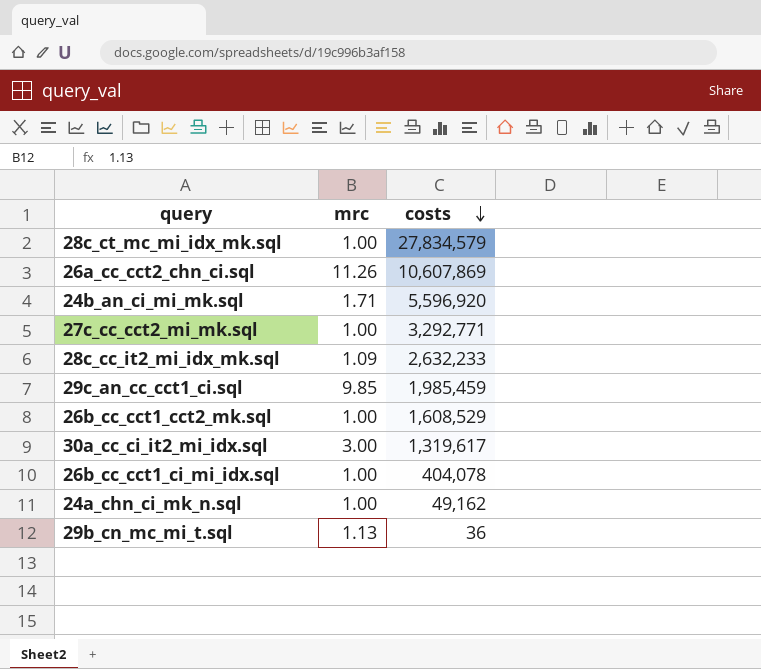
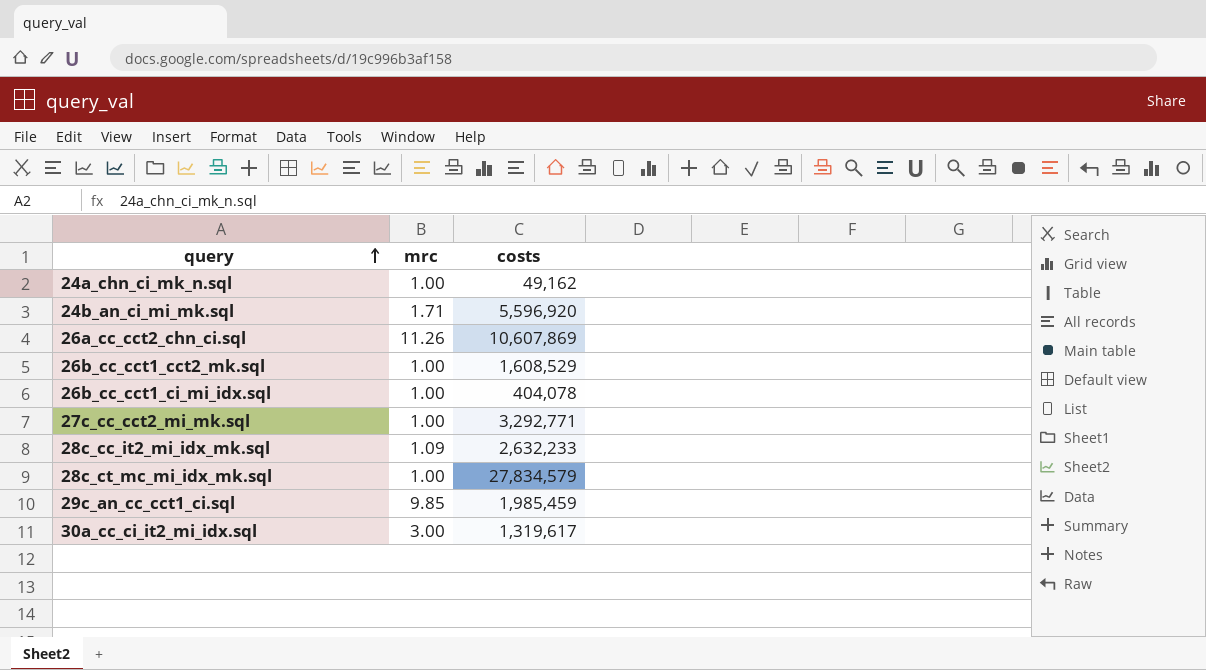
row order: costs descending -> query ascending
row 29b_cn_mc_mi_t.sql: 1.13 | 36 -> none

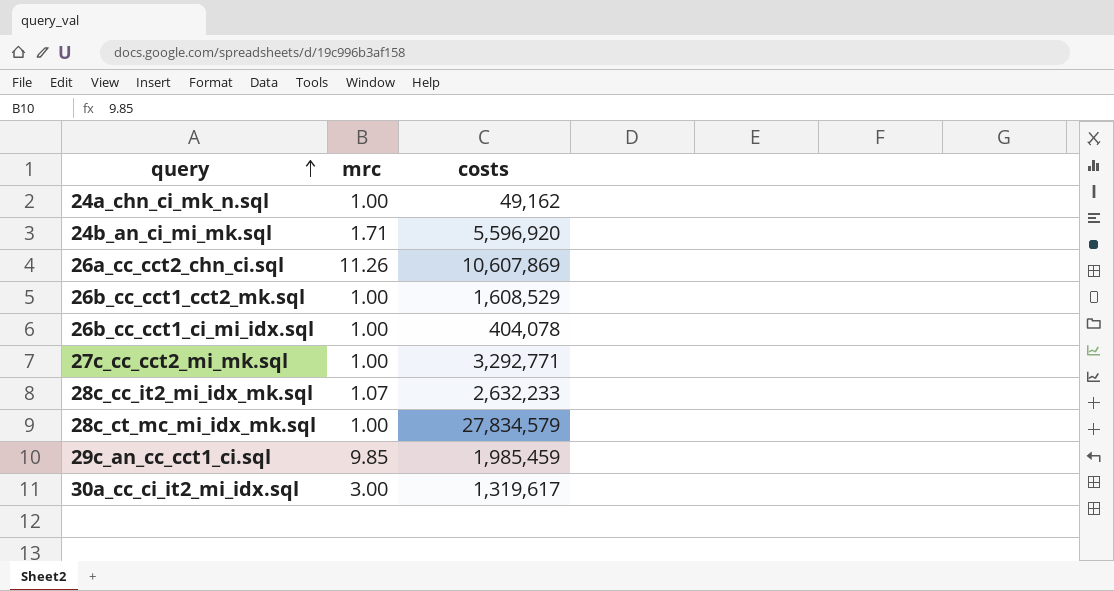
28c_cc_it2_mi_idx_mk.sql | mrc: 1.09 -> 1.07

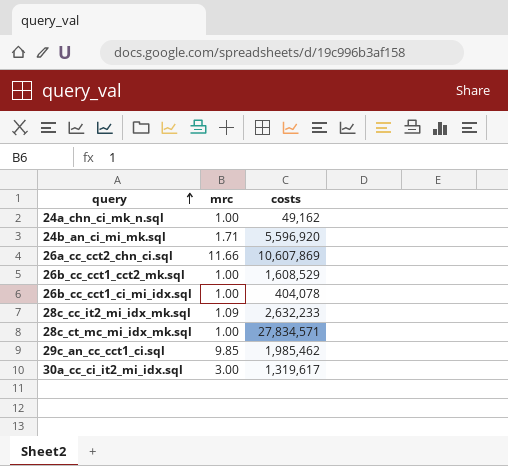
row 27c_cc_cct2_mi_mk.sql: 1.00 | 3,292,771 -> none
26a_cc_cct2_chn_ci.sql | mrc: 11.26 -> 11.66
28c_cc_it2_mi_idx_mk.sql | mrc: 1.07 -> 1.09
28c_ct_mc_mi_idx_mk.sql | costs: 27,834,579 -> 27,834,571
29c_an_cc_cct1_ci.sql | costs: 1,985,459 -> 1,985,462

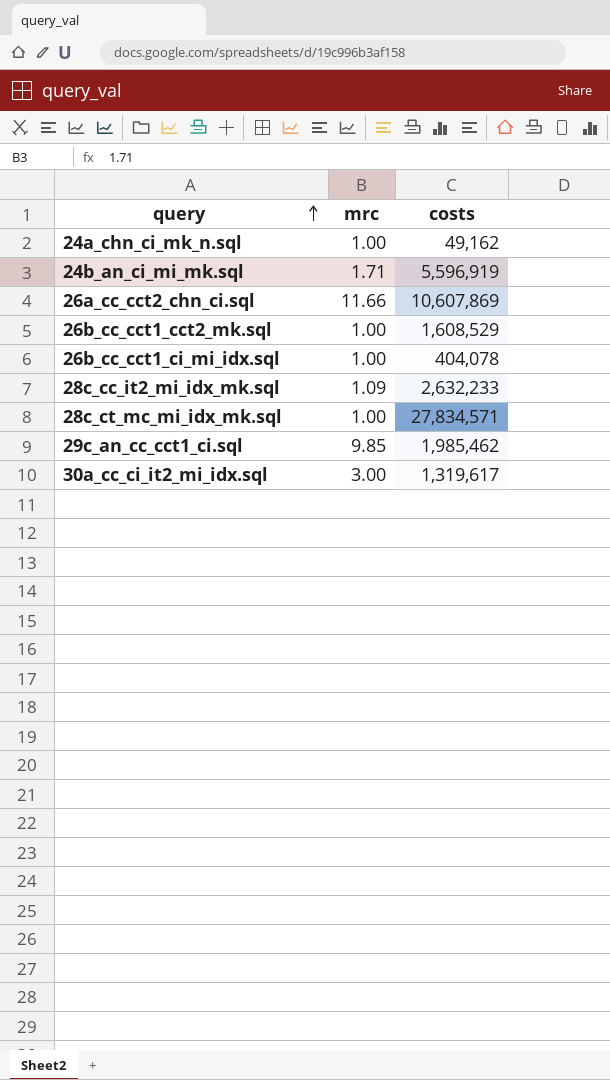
24b_an_ci_mi_mk.sql | costs: 5,596,920 -> 5,596,919

